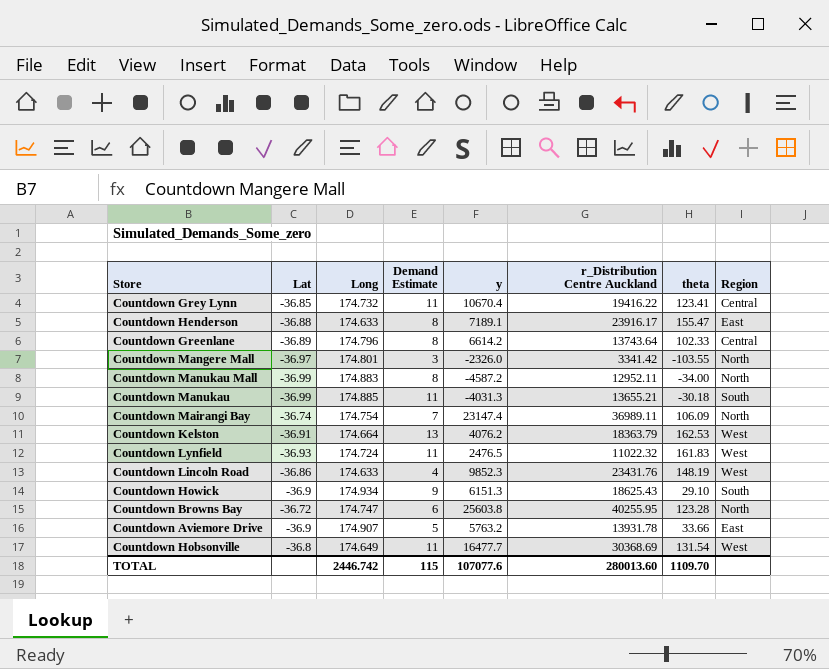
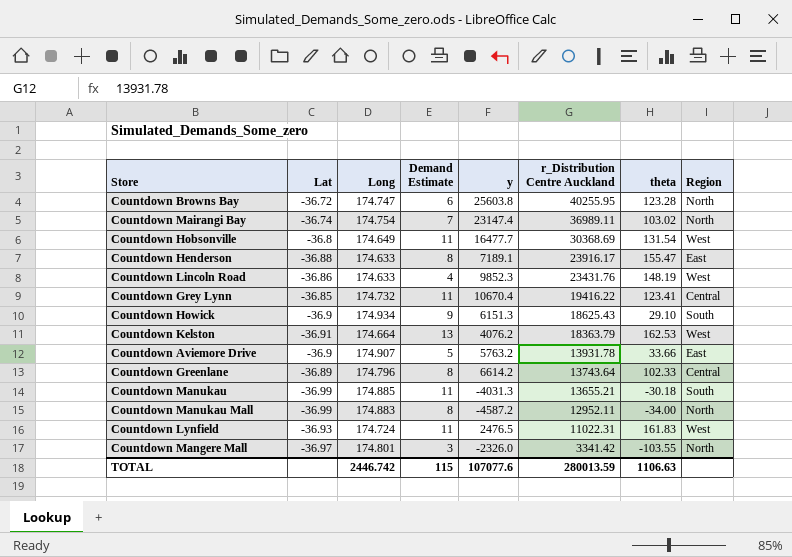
row order: none -> r_Distribution Centre Auckland descending
Countdown Mairangi Bay | theta: 106.09 -> 103.02
Countdown Lynfield | r_Distribution Centre Auckland: 11022.32 -> 11022.31
TOTAL | r_Distribution Centre Auckland: 280013.60 -> 280013.59
TOTAL | theta: 1109.70 -> 1106.63

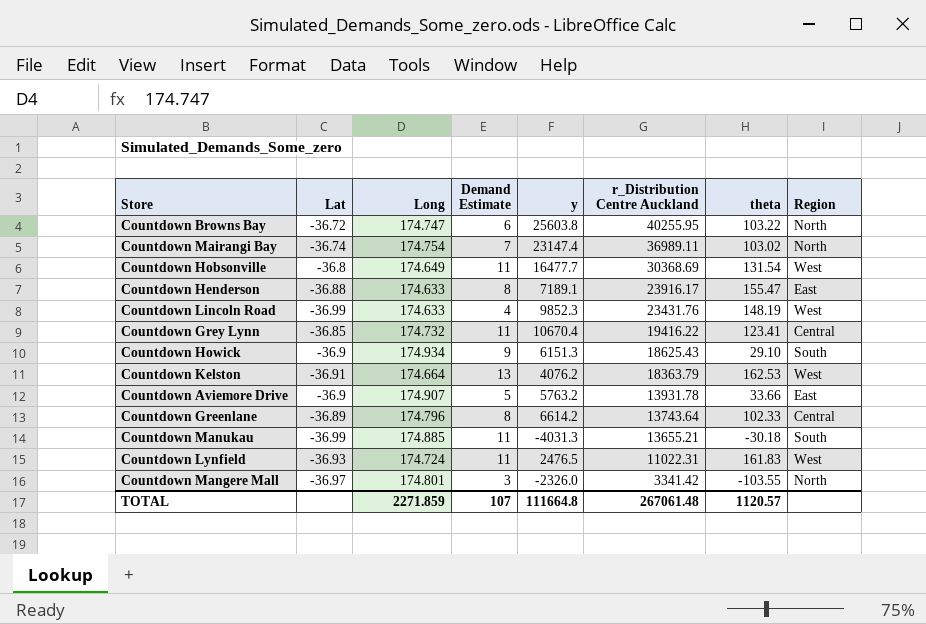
row Countdown Manukau Mall: -36.99 | 174.883 | 8 | -4587.2 | 12952.11 | -34.00 | North -> none
Countdown Browns Bay | theta: 123.28 -> 103.22
Countdown Lincoln Road | Lat: -36.86 -> -36.99
TOTAL | Long: 2446.742 -> 2271.859
TOTAL | Demand Estimate: 115 -> 107
TOTAL | y: 107077.6 -> 111664.8
TOTAL | r_Distribution Centre Auckland: 280013.59 -> 267061.48
TOTAL | theta: 1106.63 -> 1120.57

